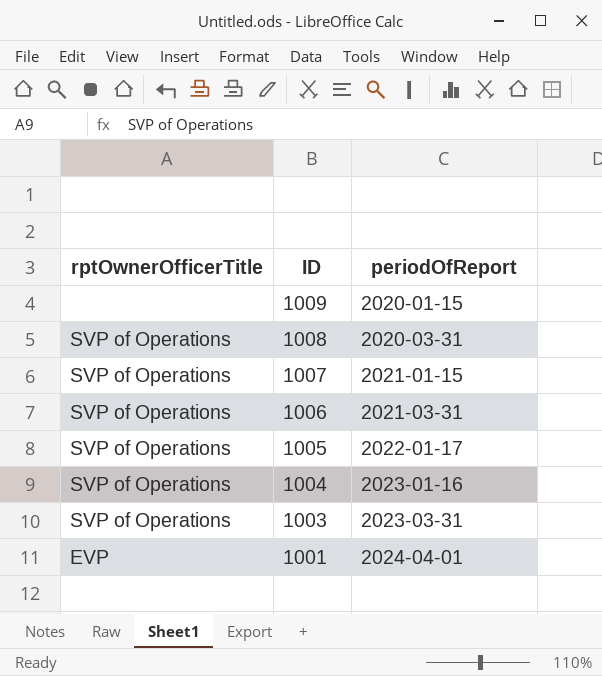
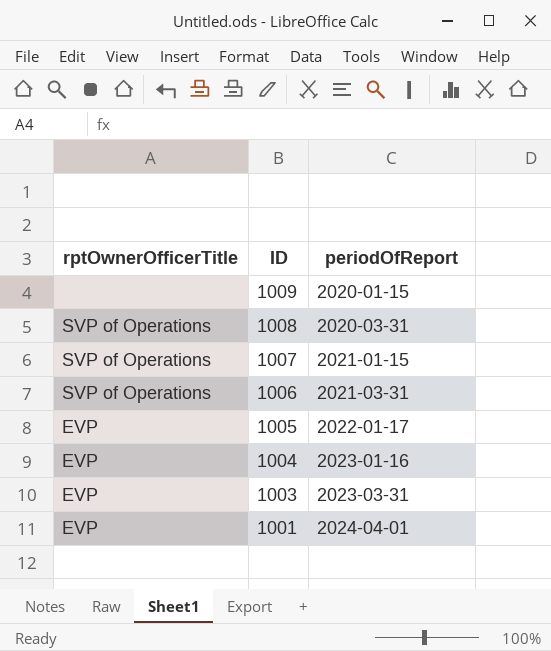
1005 | rptOwnerOfficerTitle: SVP of Operations -> EVP
1004 | rptOwnerOfficerTitle: SVP of Operations -> EVP
1003 | rptOwnerOfficerTitle: SVP of Operations -> EVP

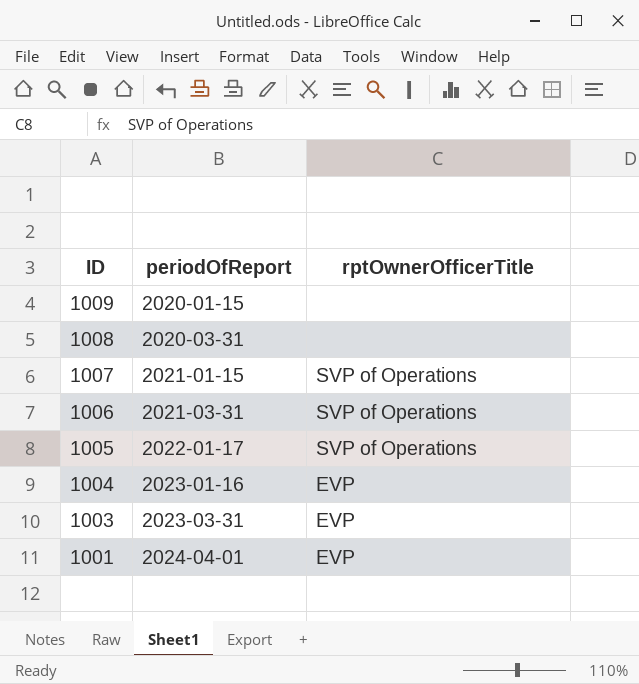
column rptOwnerOfficerTitle | position: 1 -> 3
1008 | rptOwnerOfficerTitle: SVP of Operations -> none
1005 | rptOwnerOfficerTitle: EVP -> SVP of Operations

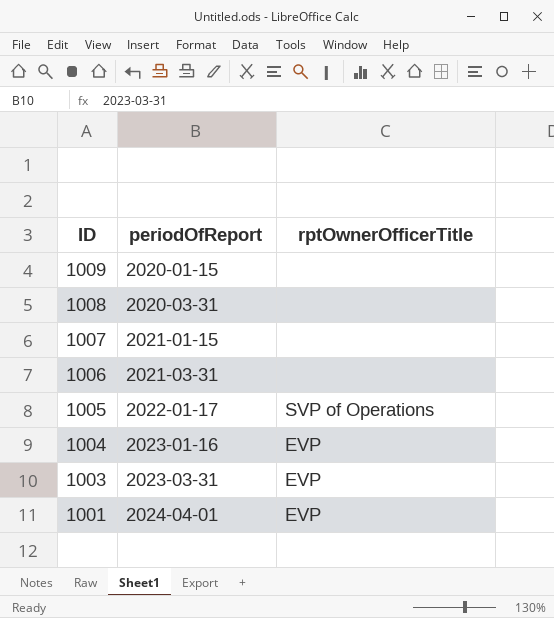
1007 | rptOwnerOfficerTitle: SVP of Operations -> none
1006 | rptOwnerOfficerTitle: SVP of Operations -> none

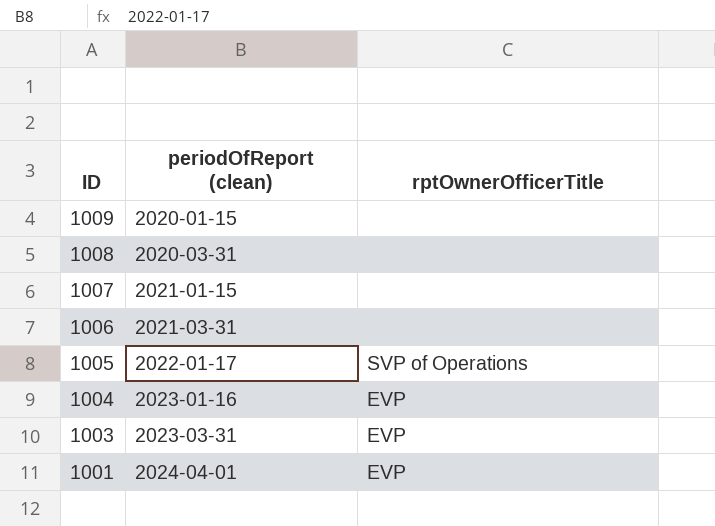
column name: periodOfReport -> periodOfReport (clean)

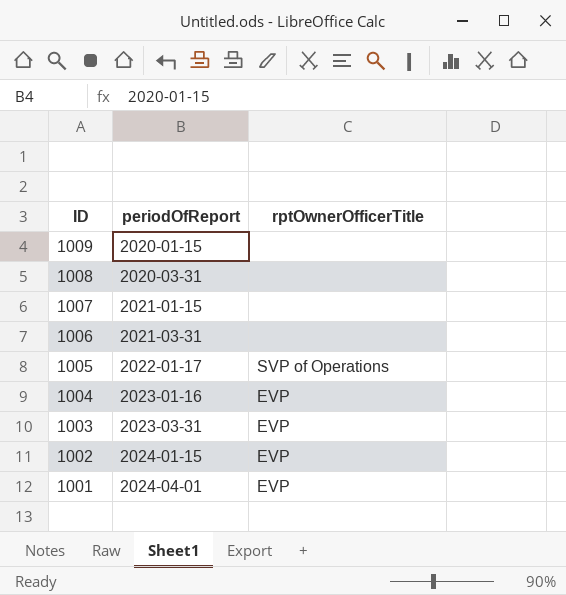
column name: periodOfReport (clean) -> periodOfReport
row 1002: none -> 2024-01-15 | EVP

